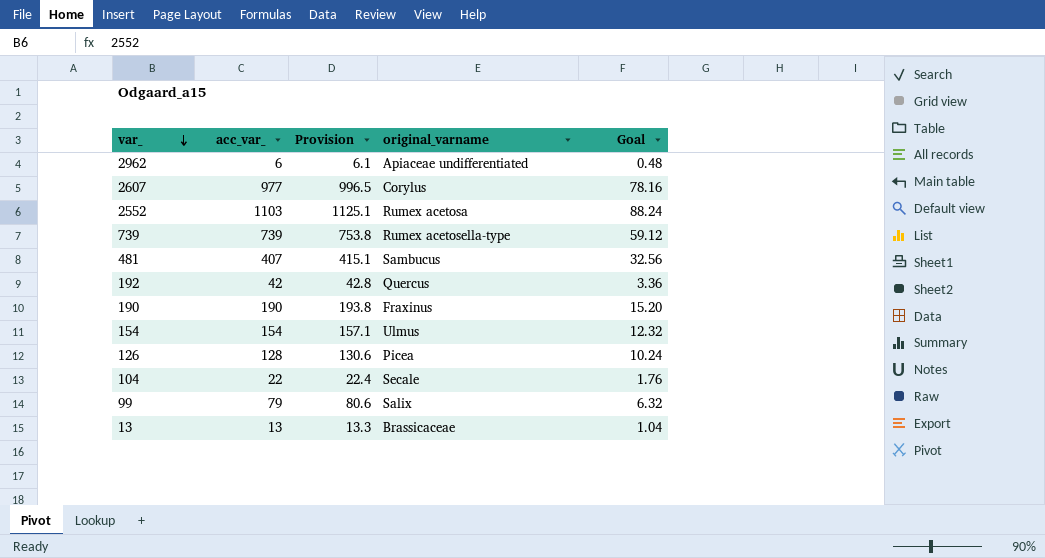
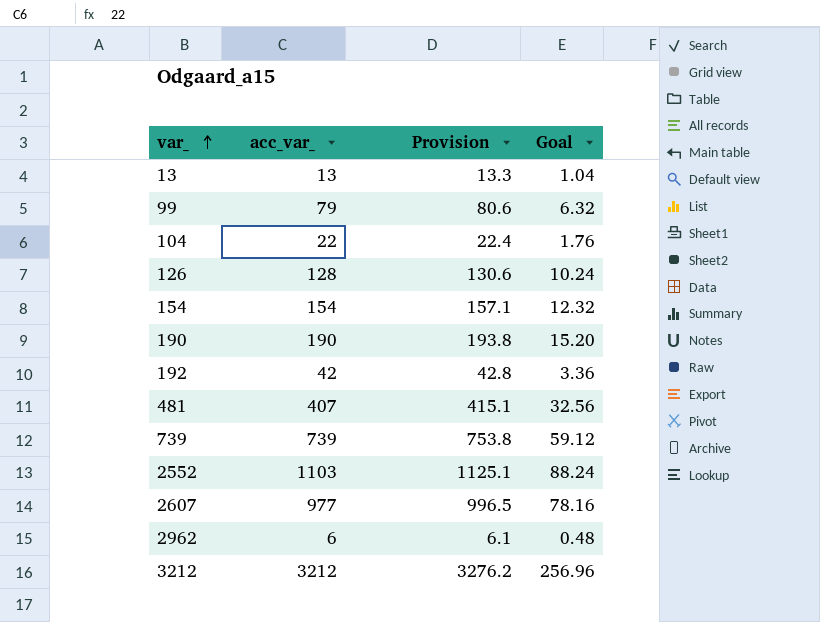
row order: var_ descending -> var_ ascending
column original_varname | position: 4 -> none
row 3212: none -> 3212 | 3276.2 | 256.96

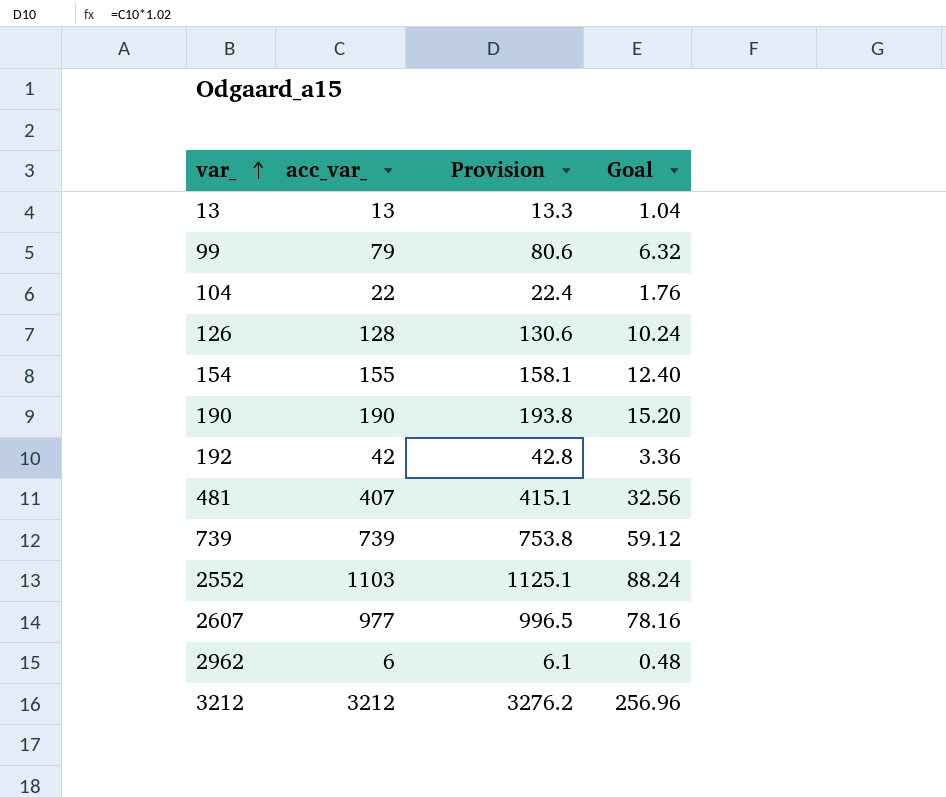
154 | acc_var_: 154 -> 155
154 | Provision: 157.1 -> 158.1
154 | Goal: 12.32 -> 12.40

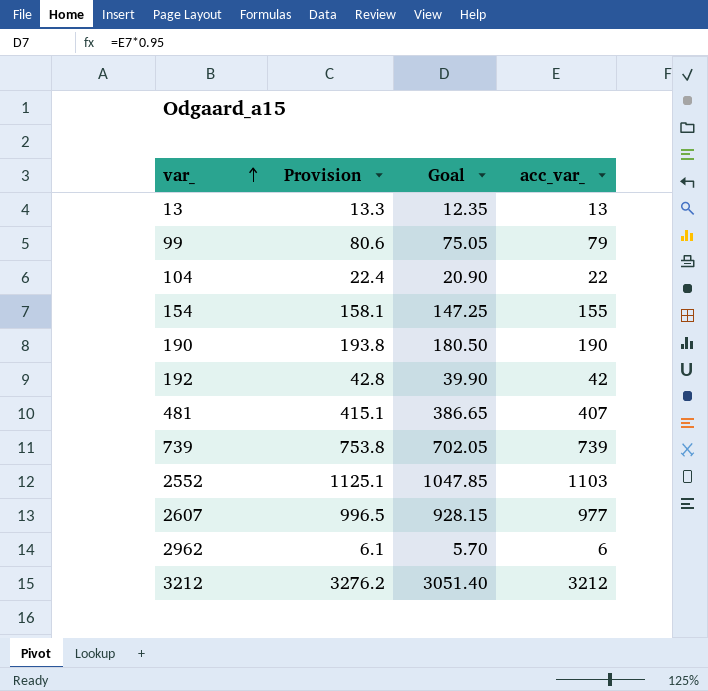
column Goal | formula: [acc_var_] * 0.08 -> [acc_var_] * 0.95
column acc_var_ | position: 2 -> 4
row 126: 128 | 130.6 | 10.24 -> none

